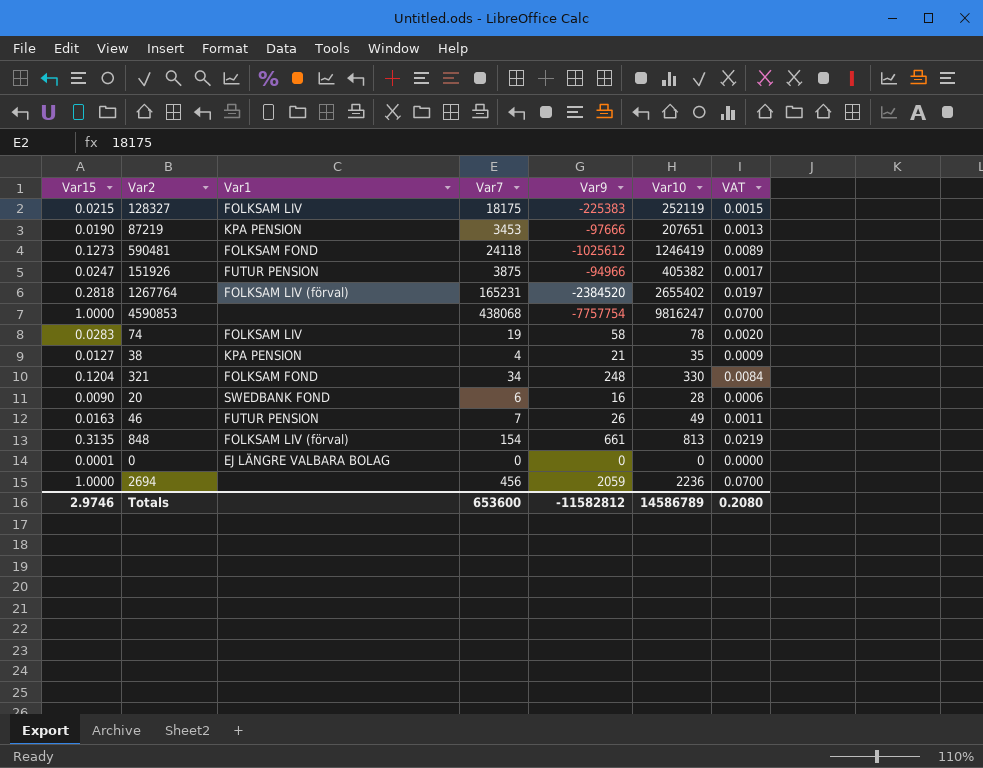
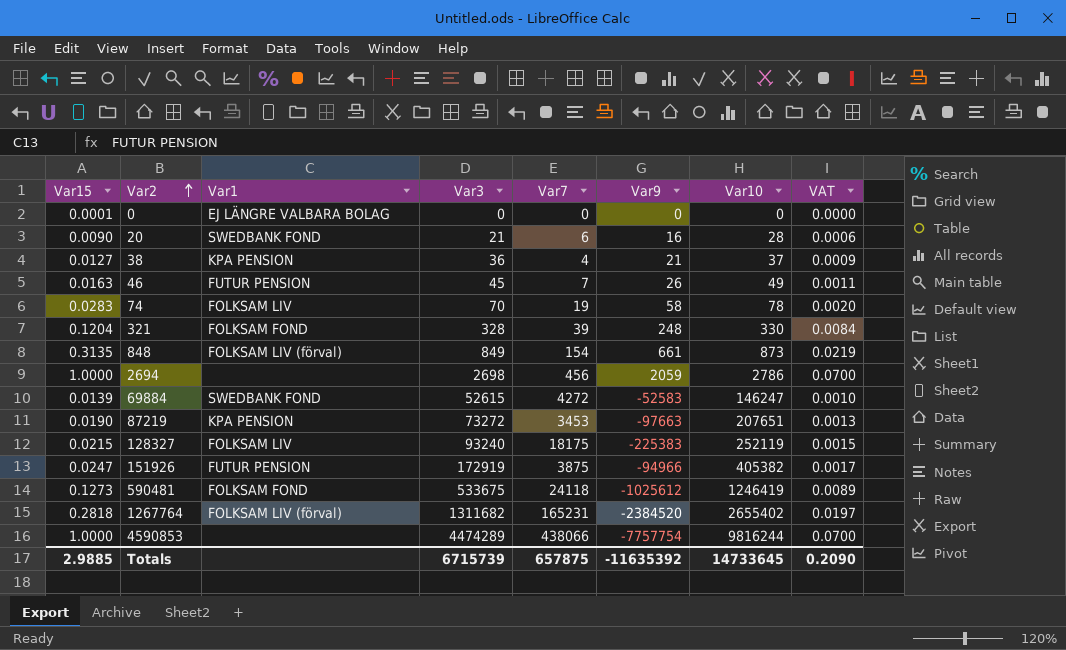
row order: none -> Var2 ascending
column Var3 | position: none -> 4
38 | Var10: 35 -> 37
321 | Var7: 34 -> 39
848 | Var10: 813 -> 873
2694 | Var10: 2236 -> 2786
row 69884: none -> 0.0139 | SWEDBANK FOND | 52615 | 4272 | -52583 | 146247 | 0.0010
87219 | Var9: -97666 -> -97663
4590853 | Var7: 438068 -> 438066
4590853 | Var10: 9816247 -> 9816244
Totals | Var15: 2.9746 -> 2.9885
Totals | Var7: 653600 -> 657875
Totals | Var9: -11582812 -> -11635392
Totals | Var10: 14586789 -> 14733645
Totals | VAT: 0.2080 -> 0.2090

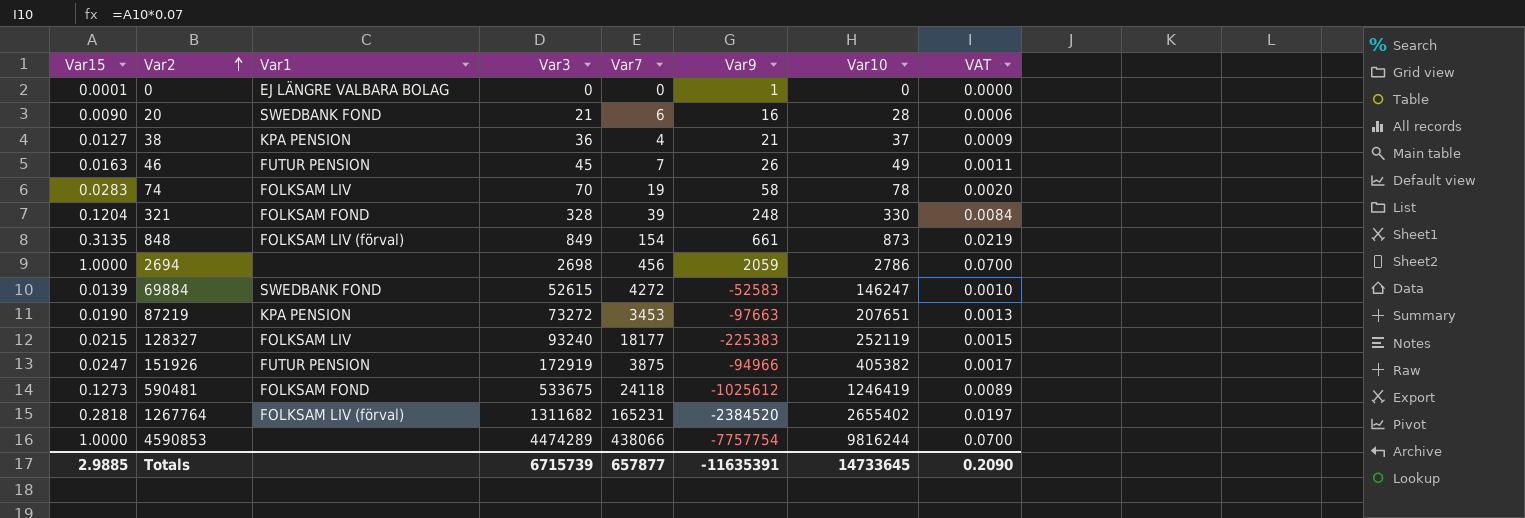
0 | Var9: 0 -> 1
128327 | Var7: 18175 -> 18177
Totals | Var7: 657875 -> 657877
Totals | Var9: -11635392 -> -11635391

